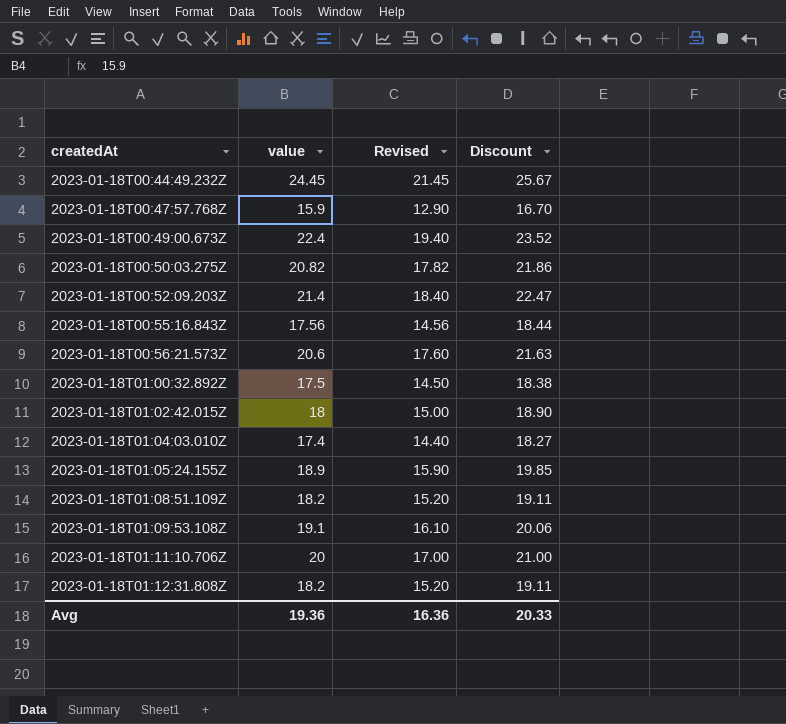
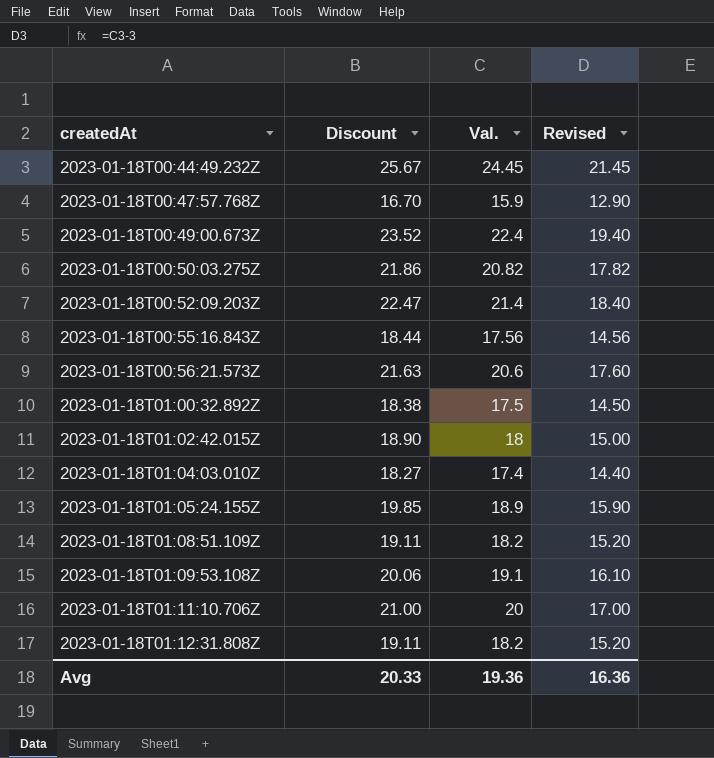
column Discount | position: 4 -> 2
column name: value -> Val.

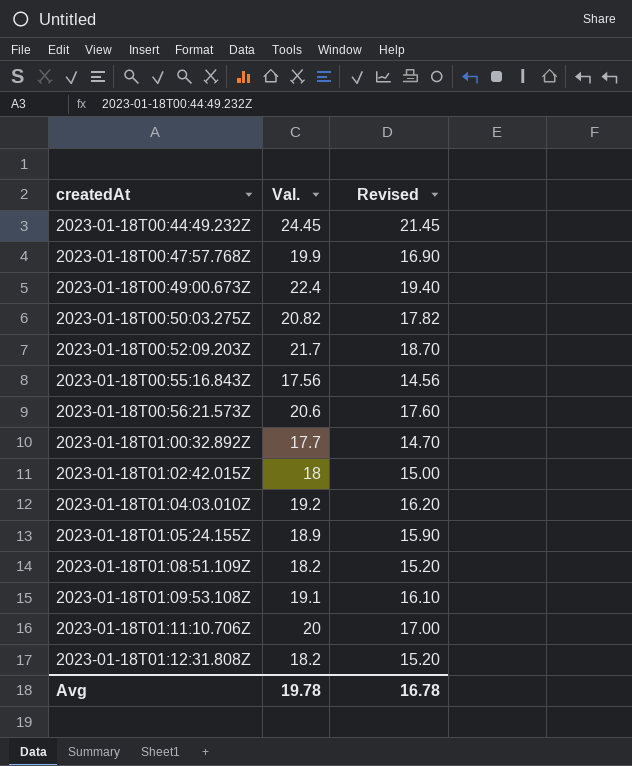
column Discount | formula: [Val.] * 1.05 -> none
2023-01-18T00:47:57.768Z | Val.: 15.9 -> 19.9
2023-01-18T00:47:57.768Z | Revised: 12.90 -> 16.90
2023-01-18T00:52:09.203Z | Val.: 21.4 -> 21.7
2023-01-18T00:52:09.203Z | Revised: 18.40 -> 18.70
2023-01-18T01:00:32.892Z | Val.: 17.5 -> 17.7
2023-01-18T01:00:32.892Z | Revised: 14.50 -> 14.70
2023-01-18T01:04:03.010Z | Val.: 17.4 -> 19.2
2023-01-18T01:04:03.010Z | Revised: 14.40 -> 16.20
Avg | Val.: 19.36 -> 19.78
Avg | Revised: 16.36 -> 16.78

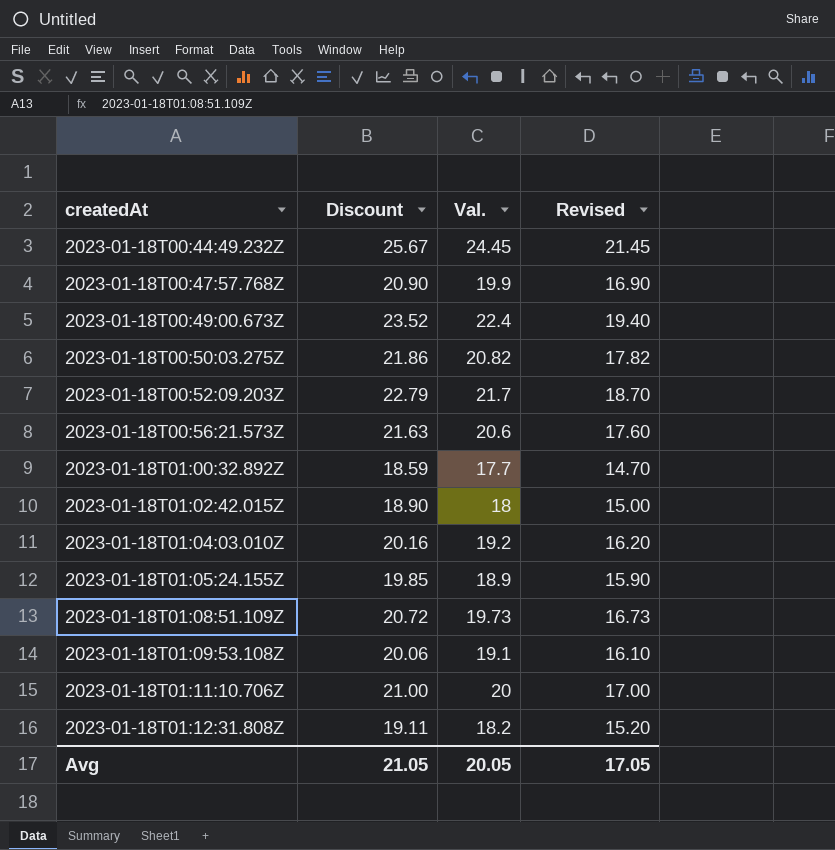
column Discount | formula: none -> [Val.] * 1.05
row 2023-01-18T00:55:16.843Z: 17.56 | 14.56 -> none
2023-01-18T01:08:51.109Z | Val.: 18.2 -> 19.73
2023-01-18T01:08:51.109Z | Revised: 15.20 -> 16.73
Avg | Val.: 19.78 -> 20.05
Avg | Revised: 16.78 -> 17.05

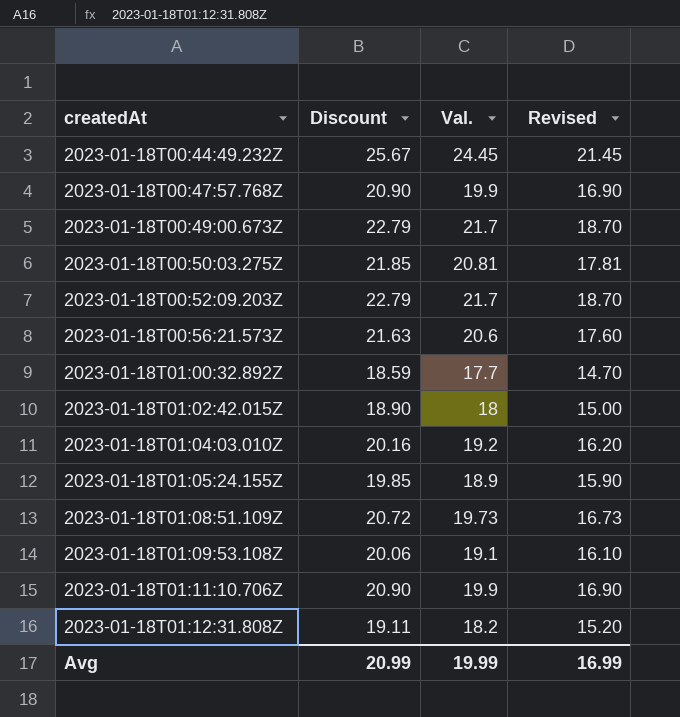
2023-01-18T00:49:00.673Z | Discount: 23.52 -> 22.79
2023-01-18T00:49:00.673Z | Val.: 22.4 -> 21.7
2023-01-18T00:49:00.673Z | Revised: 19.40 -> 18.70
2023-01-18T00:50:03.275Z | Discount: 21.86 -> 21.85
2023-01-18T00:50:03.275Z | Val.: 20.82 -> 20.81
2023-01-18T00:50:03.275Z | Revised: 17.82 -> 17.81
2023-01-18T01:11:10.706Z | Discount: 21.00 -> 20.90
2023-01-18T01:11:10.706Z | Val.: 20 -> 19.9
2023-01-18T01:11:10.706Z | Revised: 17.00 -> 16.90
Avg | Discount: 21.05 -> 20.99
Avg | Val.: 20.05 -> 19.99
Avg | Revised: 17.05 -> 16.99

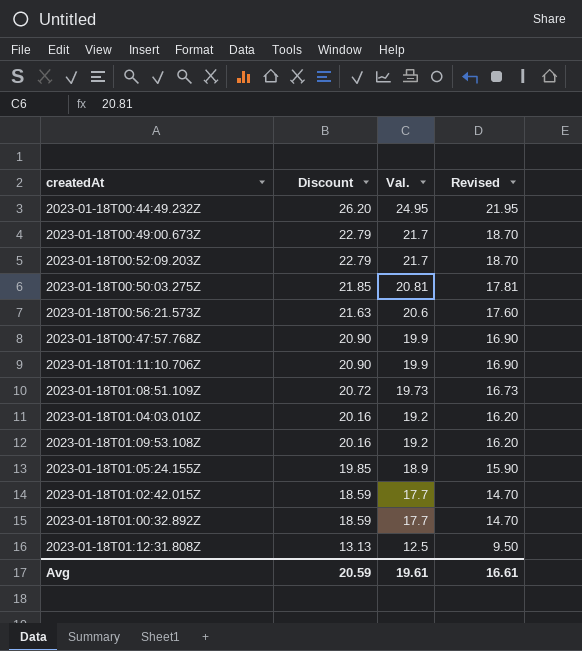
row order: createdAt ascending -> Discount descending
2023-01-18T00:44:49.232Z | Discount: 25.67 -> 26.20
2023-01-18T00:44:49.232Z | Val.: 24.45 -> 24.95
2023-01-18T00:44:49.232Z | Revised: 21.45 -> 21.95
2023-01-18T01:09:53.108Z | Discount: 20.06 -> 20.16
2023-01-18T01:09:53.108Z | Val.: 19.1 -> 19.2
2023-01-18T01:09:53.108Z | Revised: 16.10 -> 16.20
2023-01-18T01:02:42.015Z | Discount: 18.90 -> 18.59
2023-01-18T01:02:42.015Z | Val.: 18 -> 17.7
2023-01-18T01:02:42.015Z | Revised: 15.00 -> 14.70
2023-01-18T01:12:31.808Z | Discount: 19.11 -> 13.13
2023-01-18T01:12:31.808Z | Val.: 18.2 -> 12.5
2023-01-18T01:12:31.808Z | Revised: 15.20 -> 9.50
Avg | Discount: 20.99 -> 20.59
Avg | Val.: 19.99 -> 19.61
Avg | Revised: 16.99 -> 16.61

